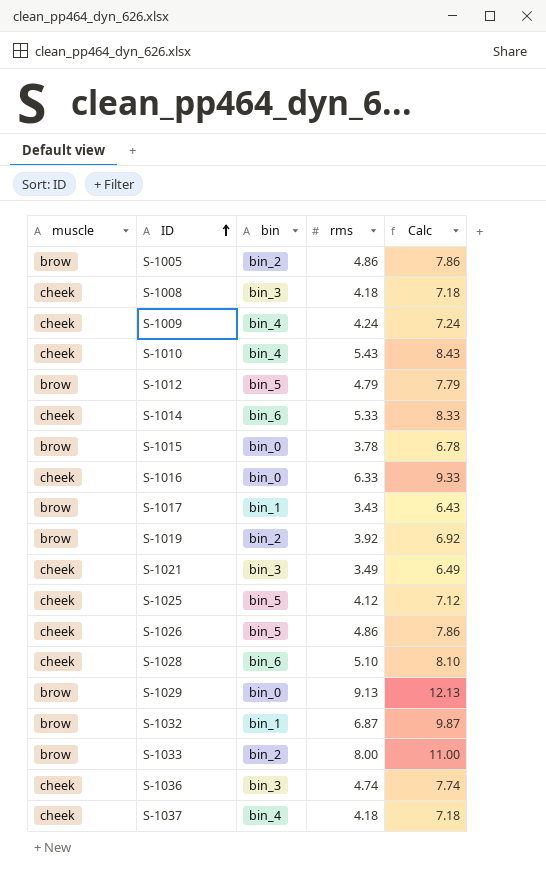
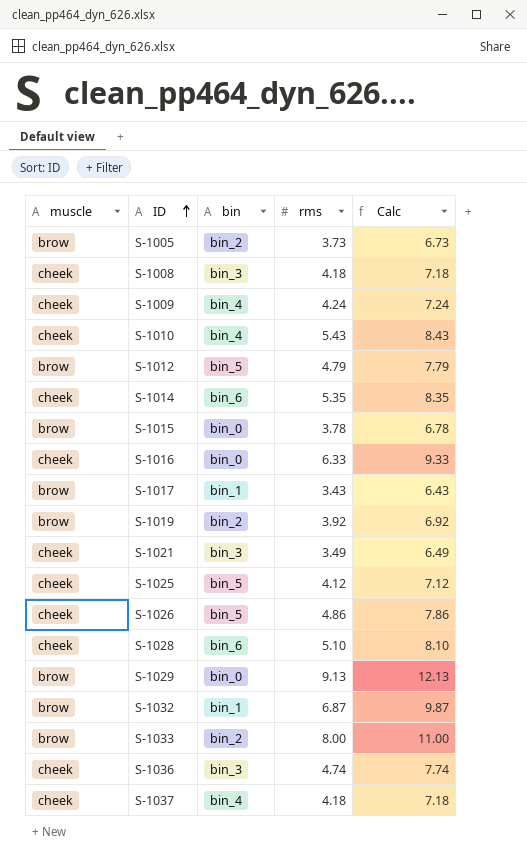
S-1005 | rms: 4.86 -> 3.73
S-1005 | Calc: 7.86 -> 6.73
S-1014 | rms: 5.33 -> 5.35
S-1014 | Calc: 8.33 -> 8.35

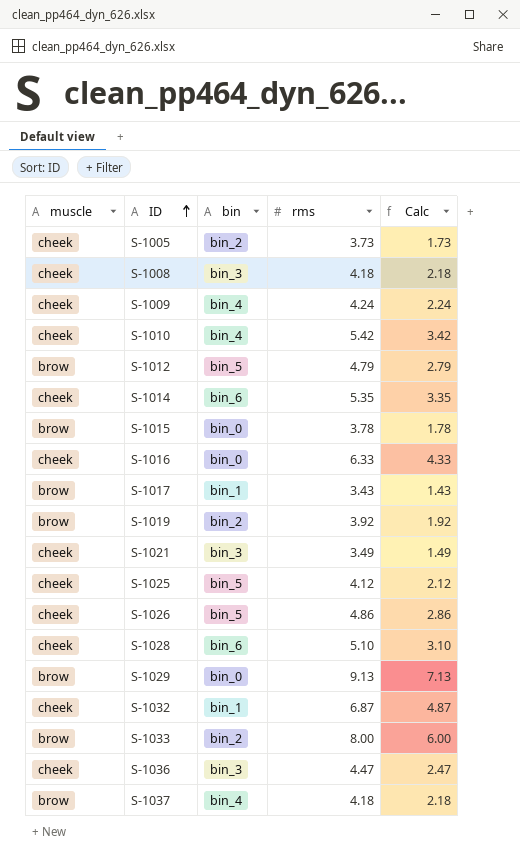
column Calc | formula: [rms] + 3 -> [rms] - 2
S-1005 | muscle: brow -> cheek
S-1010 | rms: 5.43 -> 5.42
S-1032 | muscle: brow -> cheek
S-1036 | rms: 4.74 -> 4.47
S-1037 | muscle: cheek -> brow

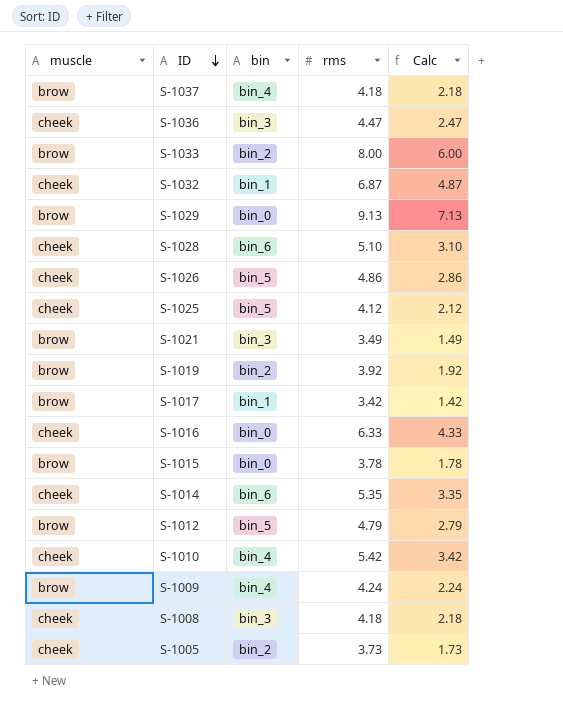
row order: ID ascending -> ID descending
S-1021 | muscle: cheek -> brow
S-1017 | rms: 3.43 -> 3.42
S-1017 | Calc: 1.43 -> 1.42
S-1009 | muscle: cheek -> brow

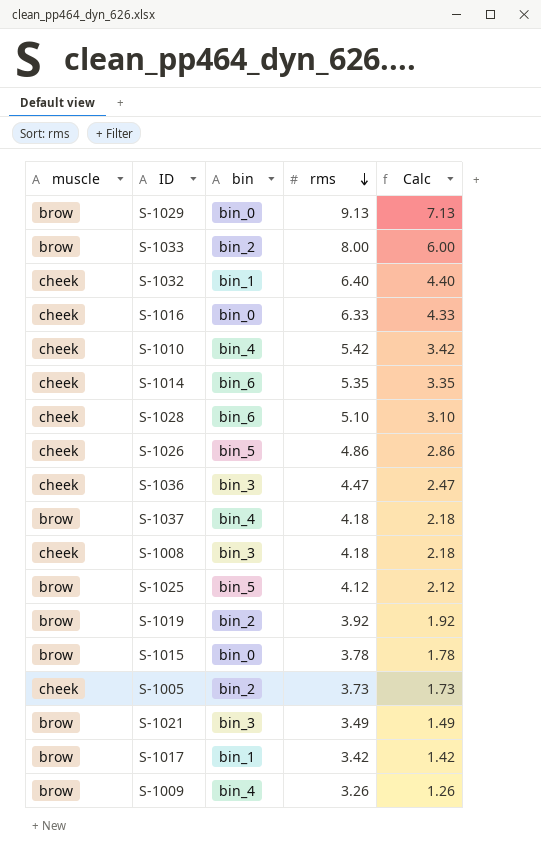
row order: ID descending -> rms descending
row S-1012: brow | bin_5 | 4.79 | 2.79 -> none
S-1032 | rms: 6.87 -> 6.40
S-1032 | Calc: 4.87 -> 4.40
S-1025 | muscle: cheek -> brow
S-1009 | rms: 4.24 -> 3.26
S-1009 | Calc: 2.24 -> 1.26

